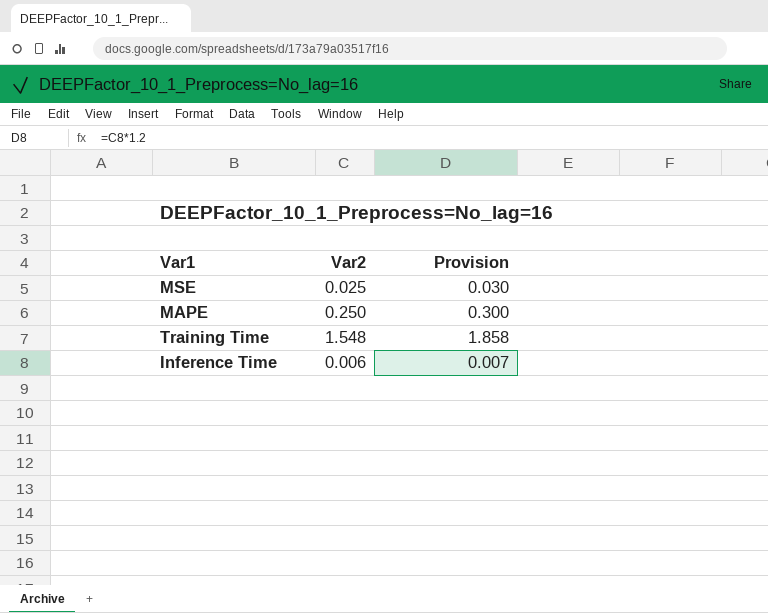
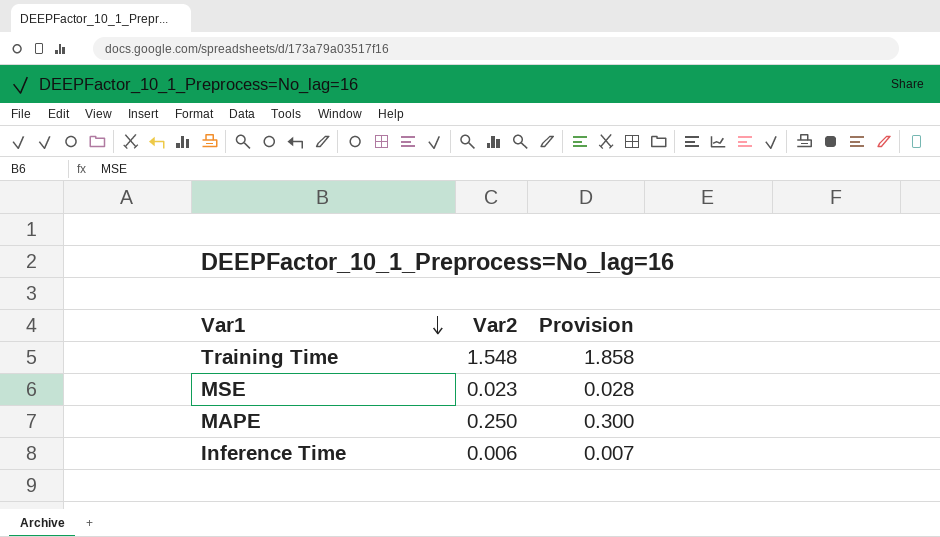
row order: none -> Var1 descending
MSE | Var2: 0.025 -> 0.023
MSE | Provision: 0.030 -> 0.028

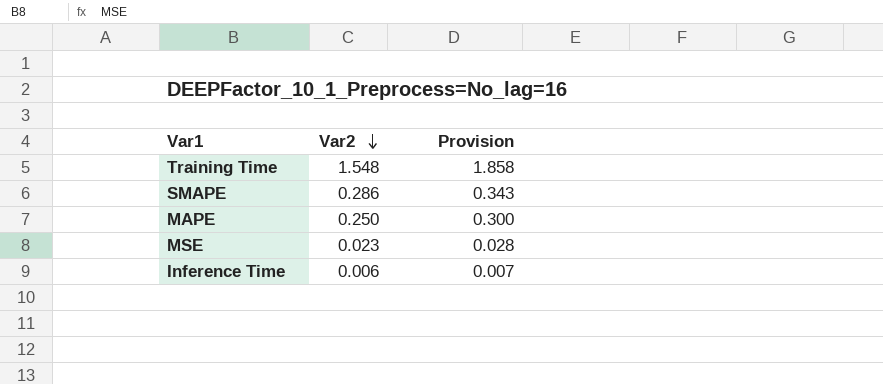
row order: Var1 descending -> Var2 descending
row SMAPE: none -> 0.286 | 0.343

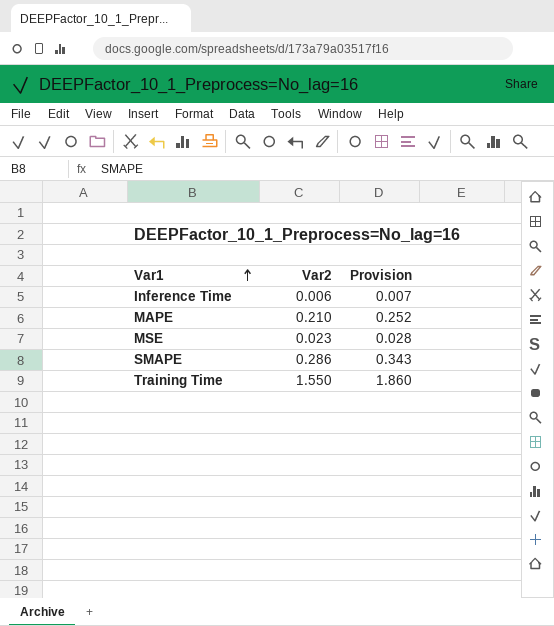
row order: Var2 descending -> Var1 ascending
MAPE | Var2: 0.250 -> 0.210
MAPE | Provision: 0.300 -> 0.252
Training Time | Var2: 1.548 -> 1.550
Training Time | Provision: 1.858 -> 1.860

